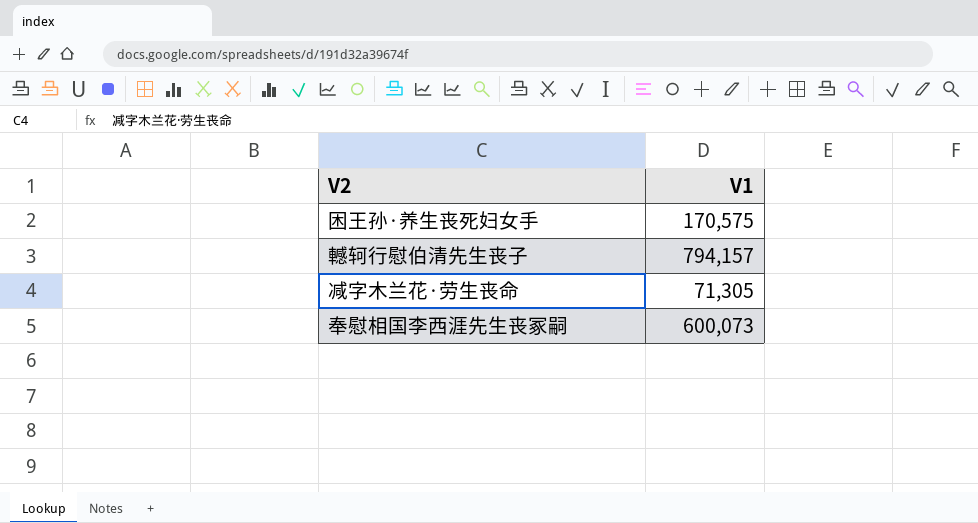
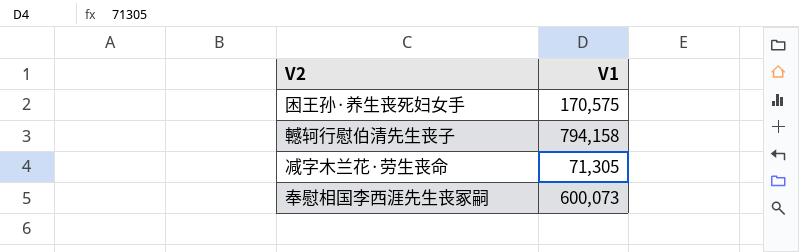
轗轲行慰伯清先生丧子 | V1: 794,157 -> 794,158

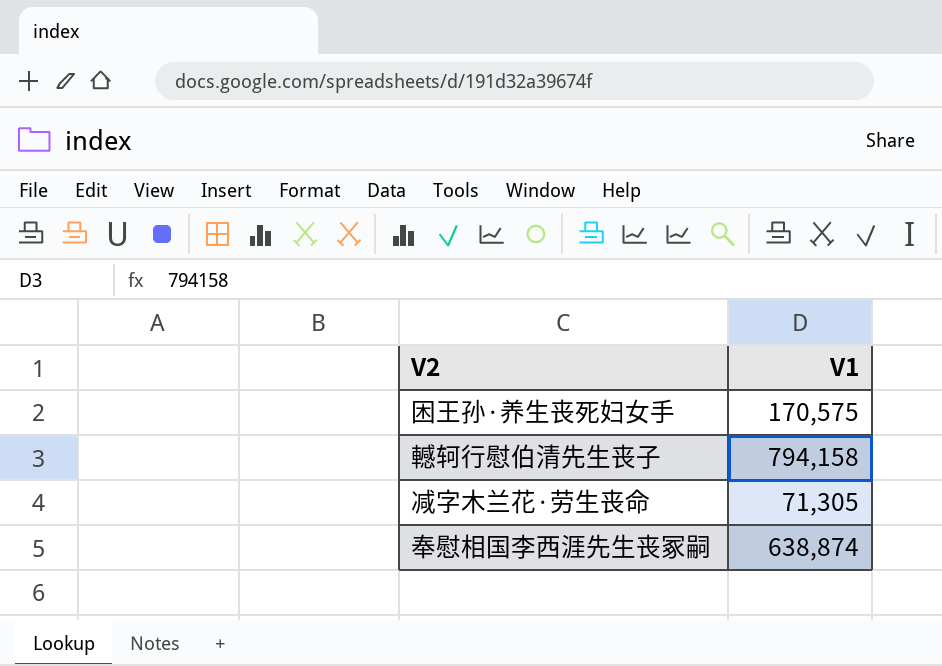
奉慰相国李西涯先生丧冢嗣 | V1: 600,073 -> 638,874

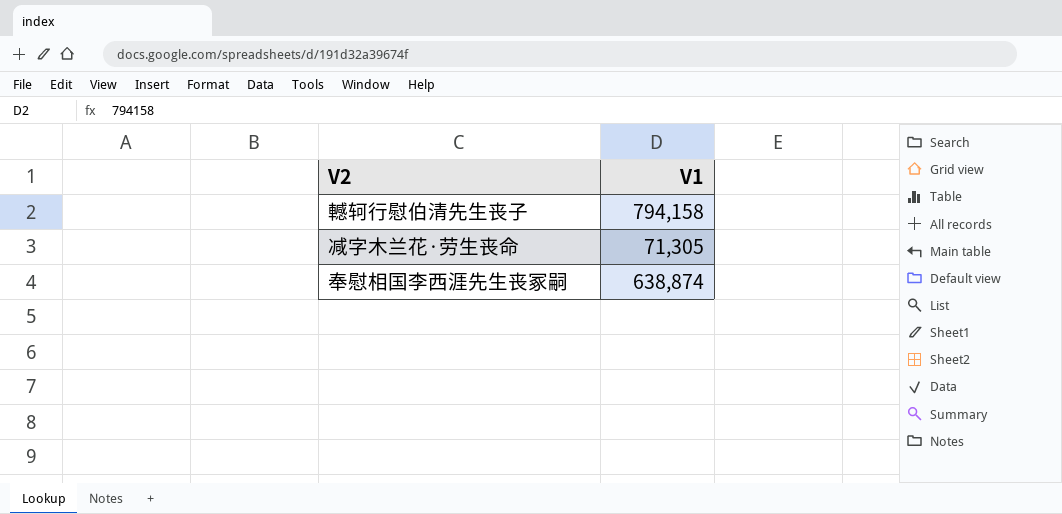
row 困王孙·养生丧死妇女手: 170,575 -> none

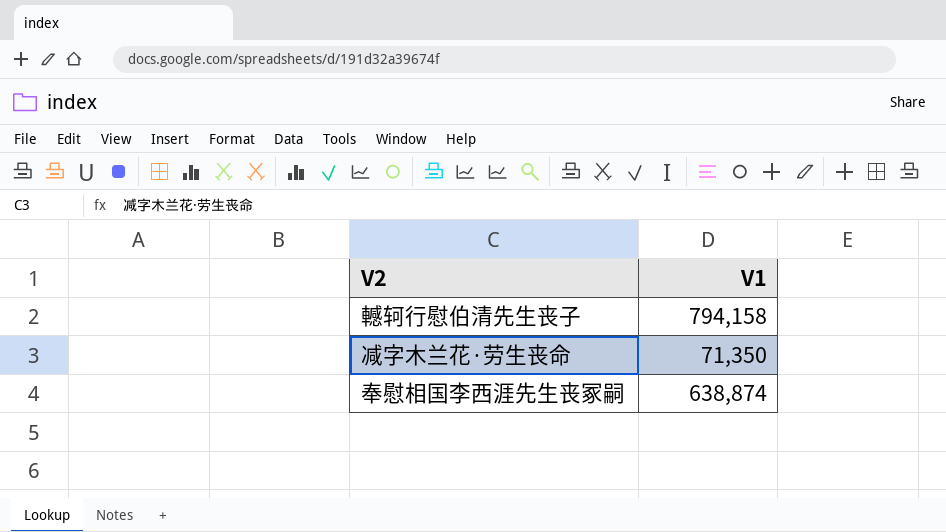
减字木兰花·劳生丧命 | V1: 71,305 -> 71,350

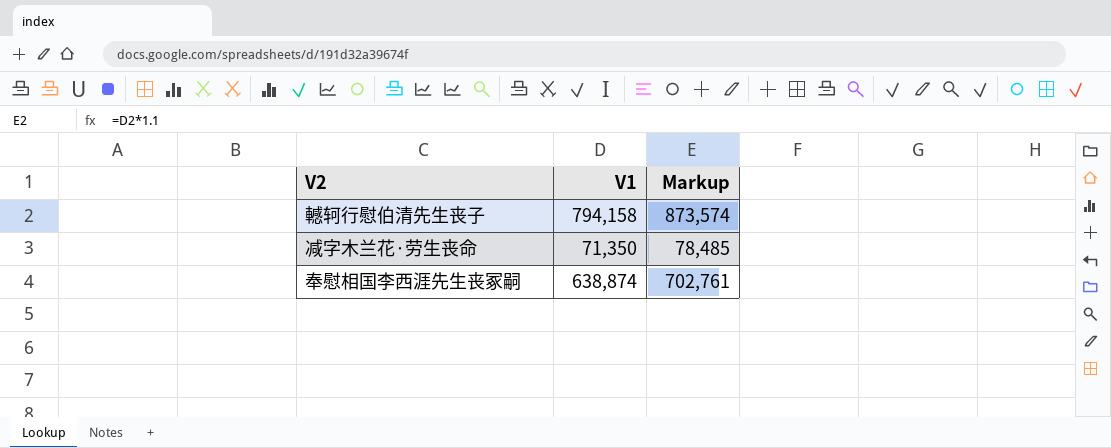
column Markup | formula: none -> [V1] * 1.1

